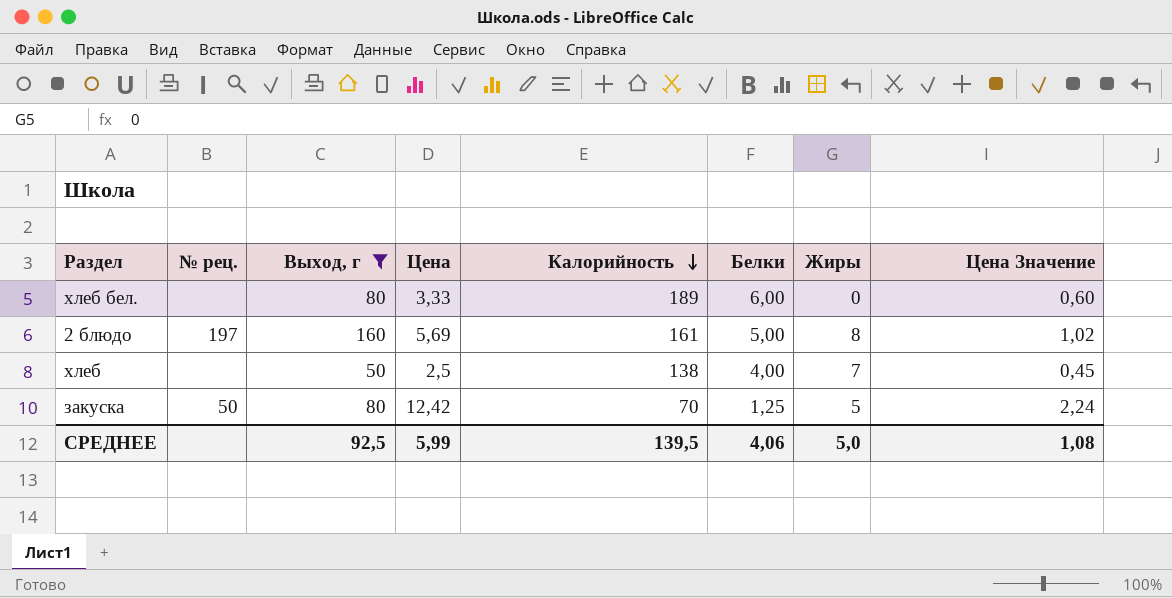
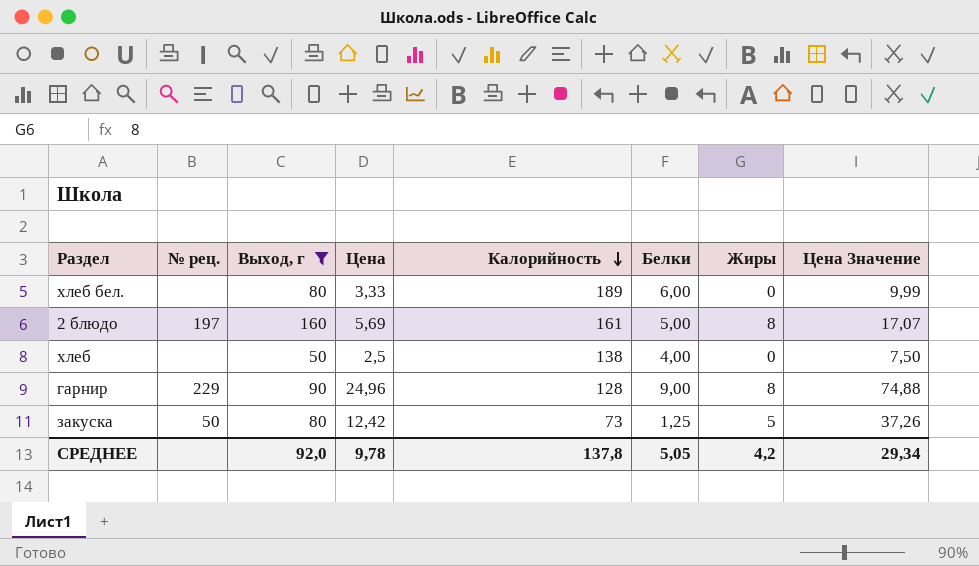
column Цена Значение | formula: [Цена] * 0,18 -> [Цена] * 3
хлеб | Жиры: 7 -> 0
row гарнир: none -> 229 | 90 | 24,96 | 128 | 9,00 | 8 | 74,88
закуска | Калорийность: 70 -> 73
СРЕДНЕЕ | Выход, г: 92,5 -> 92,0
СРЕДНЕЕ | Цена: 5,99 -> 9,78
СРЕДНЕЕ | Калорийность: 139,5 -> 137,8
СРЕДНЕЕ | Белки: 4,06 -> 5,05
СРЕДНЕЕ | Жиры: 5,0 -> 4,2
СРЕДНЕЕ | Цена Значение: 1,08 -> 29,34

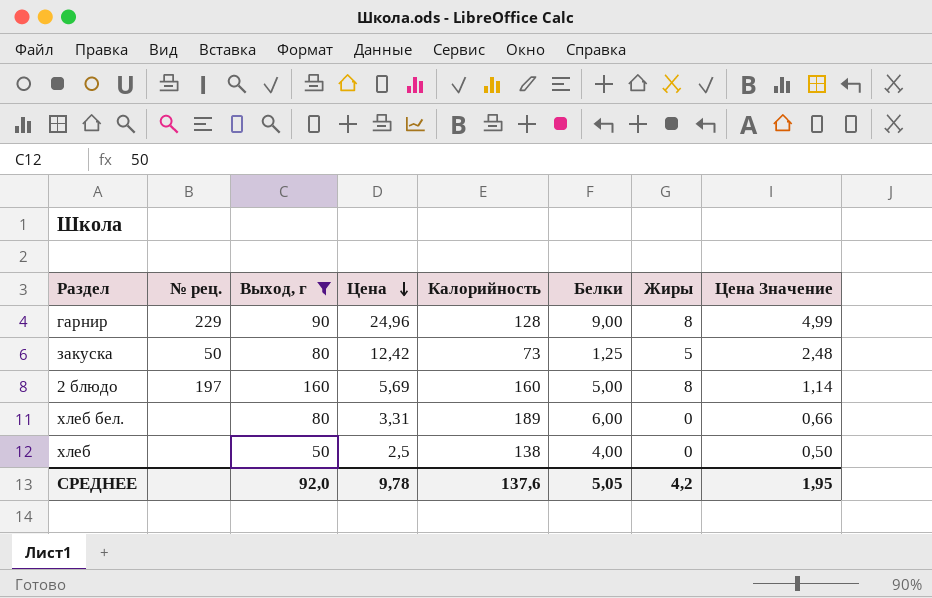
row order: Калорийность descending -> Цена descending
column Цена Значение | formula: [Цена] * 3 -> [Цена] * 0,2
2 блюдо | Калорийность: 161 -> 160
хлеб бел. | Цена: 3,33 -> 3,31
СРЕДНЕЕ | Калорийность: 137,8 -> 137,6
СРЕДНЕЕ | Цена Значение: 29,34 -> 1,95

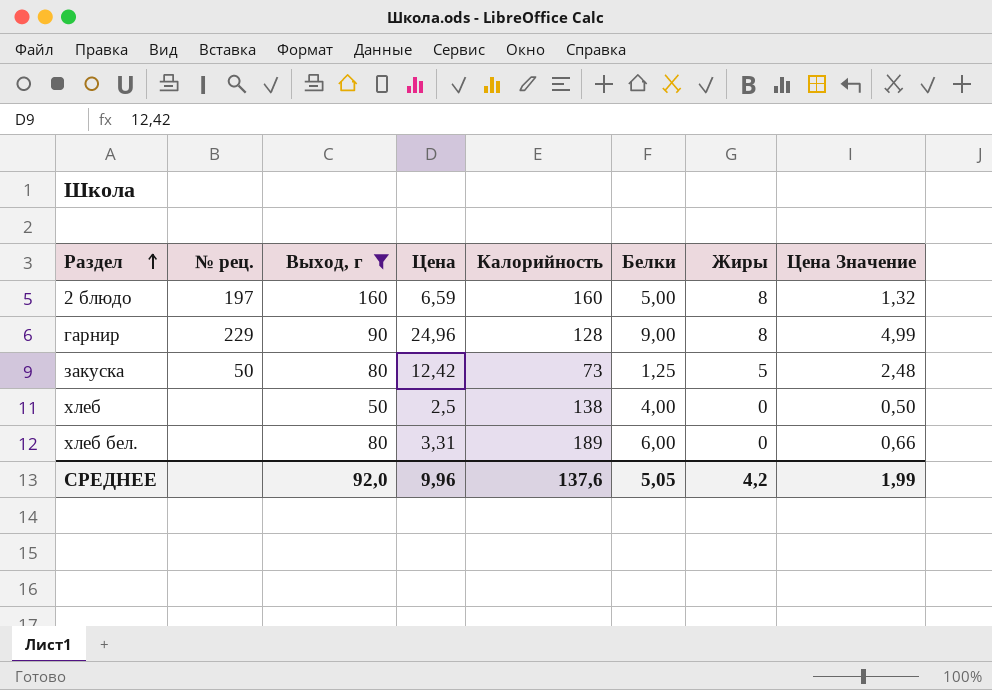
row order: Цена descending -> Раздел ascending
2 блюдо | Цена: 5,69 -> 6,59
2 блюдо | Цена Значение: 1,14 -> 1,32
СРЕДНЕЕ | Цена: 9,78 -> 9,96
СРЕДНЕЕ | Цена Значение: 1,95 -> 1,99

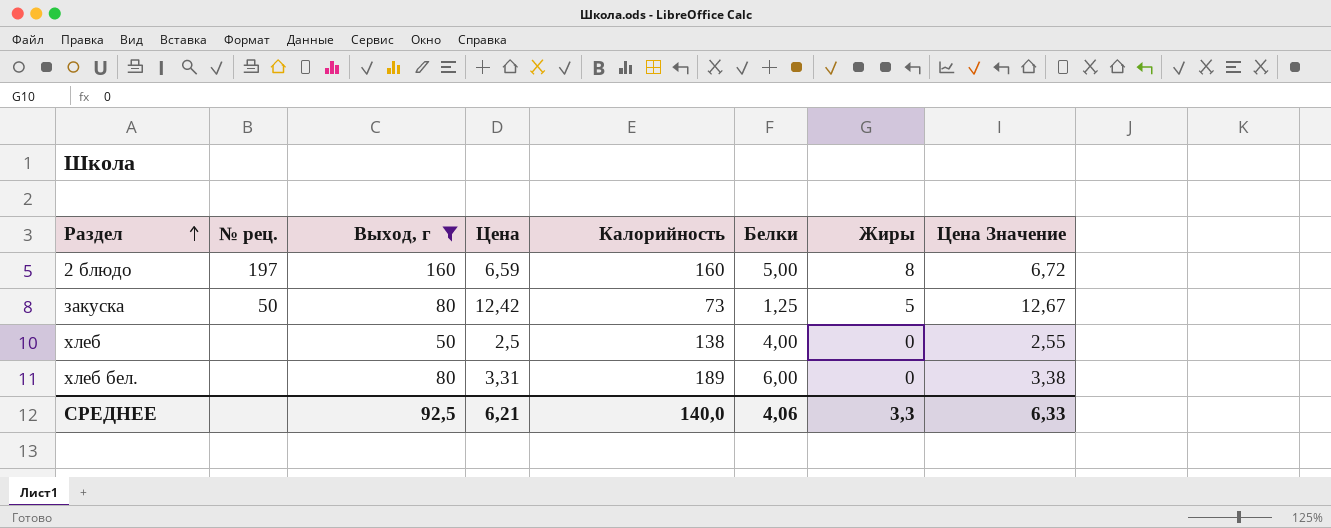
column Цена Значение | formula: [Цена] * 0,2 -> [Цена] * 1,02
row гарнир: 229 | 90 | 24,96 | 128 | 9,00 | 8 | 4,99 -> none
СРЕДНЕЕ | Выход, г: 92,0 -> 92,5
СРЕДНЕЕ | Цена: 9,96 -> 6,21
СРЕДНЕЕ | Калорийность: 137,6 -> 140,0
СРЕДНЕЕ | Белки: 5,05 -> 4,06
СРЕДНЕЕ | Жиры: 4,2 -> 3,3
СРЕДНЕЕ | Цена Значение: 1,99 -> 6,33

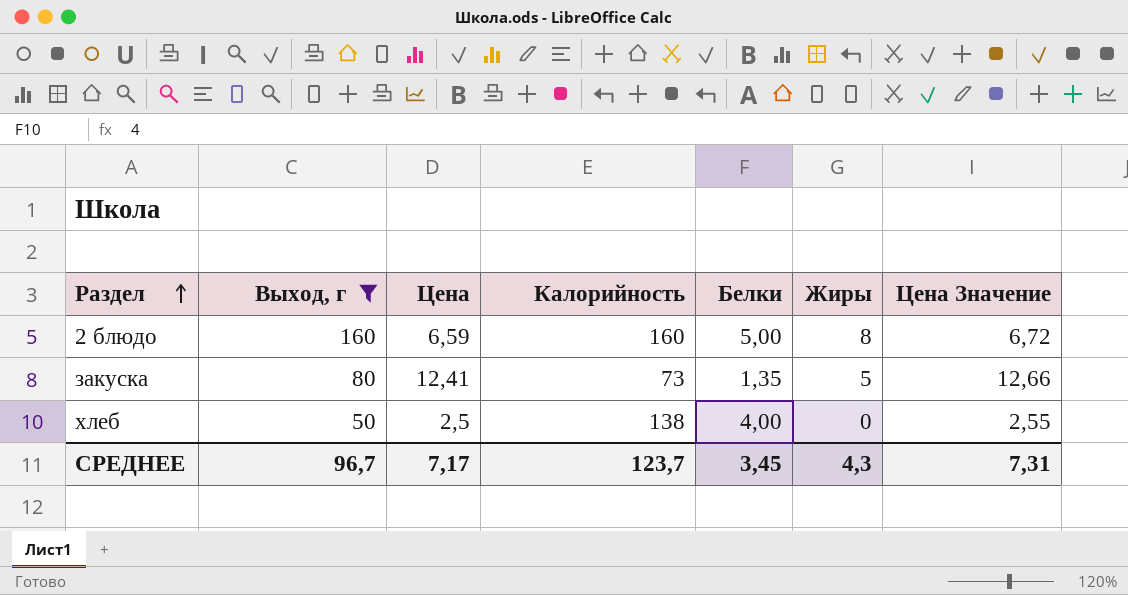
column № рец. | position: 2 -> none
row хлеб бел.: none | 80 | 3,31 | 189 | 6,00 | 0 | 3,38 -> none
закуска | Цена: 12,42 -> 12,41
закуска | Белки: 1,25 -> 1,35
закуска | Цена Значение: 12,67 -> 12,66
СРЕДНЕЕ | Выход, г: 92,5 -> 96,7
СРЕДНЕЕ | Цена: 6,21 -> 7,17
СРЕДНЕЕ | Калорийность: 140,0 -> 123,7
СРЕДНЕЕ | Белки: 4,06 -> 3,45
СРЕДНЕЕ | Жиры: 3,3 -> 4,3
СРЕДНЕЕ | Цена Значение: 6,33 -> 7,31

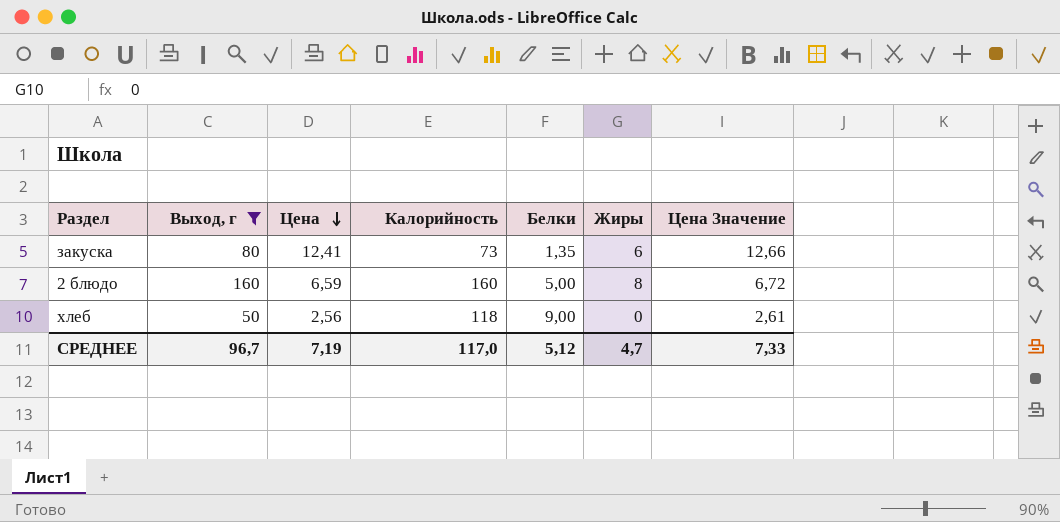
row order: Раздел ascending -> Цена descending
закуска | Жиры: 5 -> 6
хлеб | Цена: 2,5 -> 2,56
хлеб | Калорийность: 138 -> 118
хлеб | Белки: 4,00 -> 9,00
хлеб | Цена Значение: 2,55 -> 2,61
СРЕДНЕЕ | Цена: 7,17 -> 7,19
СРЕДНЕЕ | Калорийность: 123,7 -> 117,0
СРЕДНЕЕ | Белки: 3,45 -> 5,12
СРЕДНЕЕ | Жиры: 4,3 -> 4,7
СРЕДНЕЕ | Цена Значение: 7,31 -> 7,33

